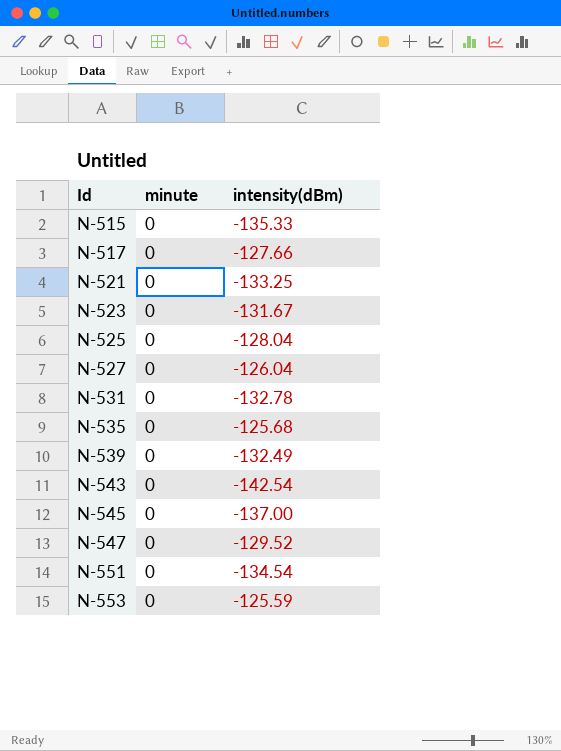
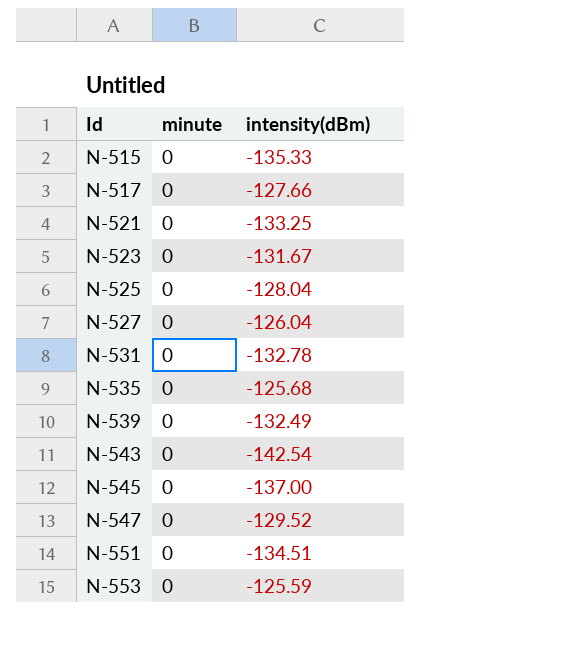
N-551 | intensity(dBm): -134.54 -> -134.51

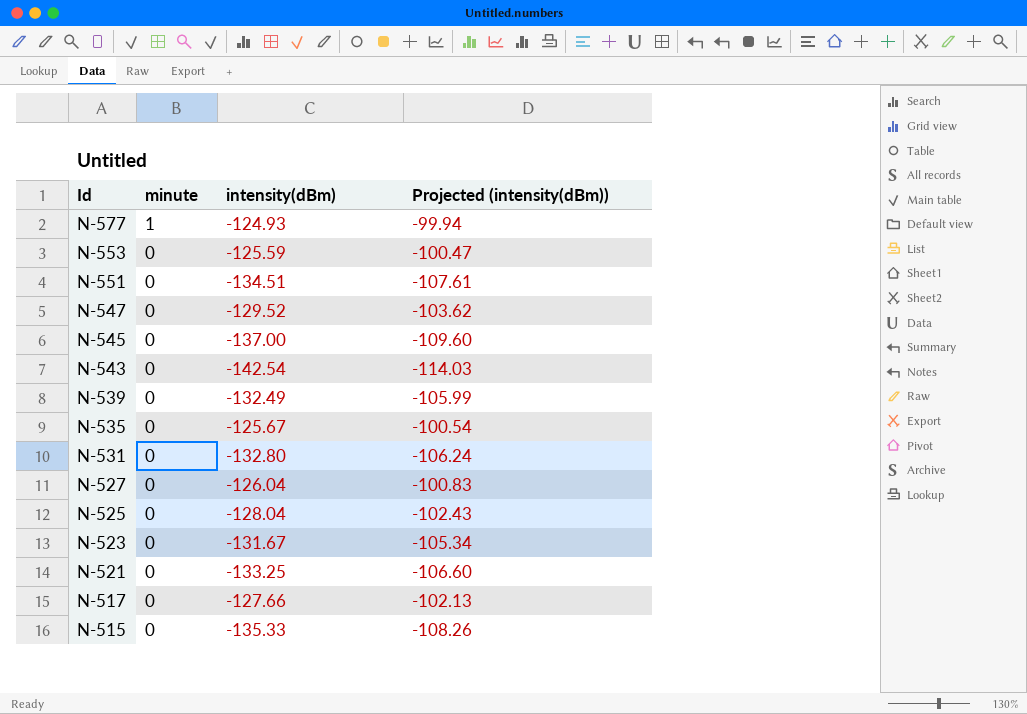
row order: Id ascending -> Id descending
column Projected (intensity(dBm)) | formula: none -> [intensity(dBm)] * 0.8
row N-577: none -> 1 | -124.93 | -99.94
N-535 | intensity(dBm): -125.68 -> -125.67
N-531 | intensity(dBm): -132.78 -> -132.80

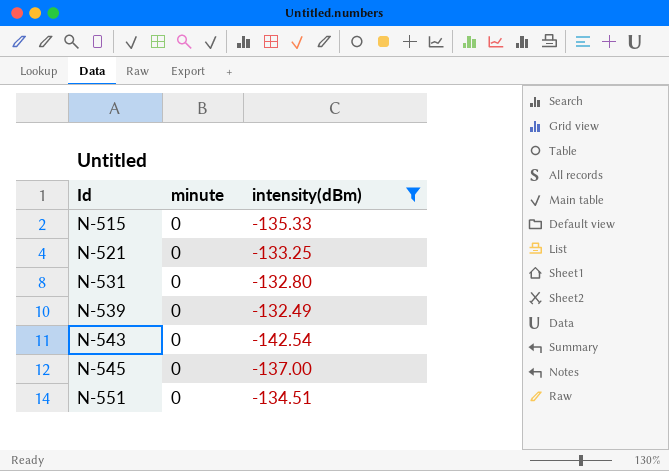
filter: none -> intensity(dBm) <= -132.49
row order: Id descending -> Id ascending
column Projected (intensity(dBm)) | formula: [intensity(dBm)] * 0.8 -> none

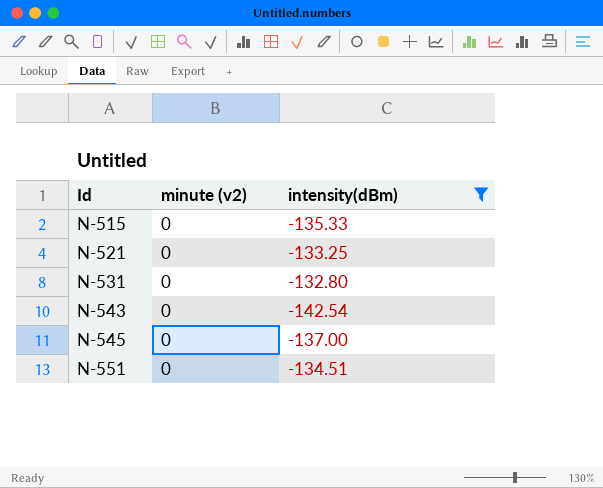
column name: minute -> minute (v2)
row N-539: 0 | -132.49 -> none

